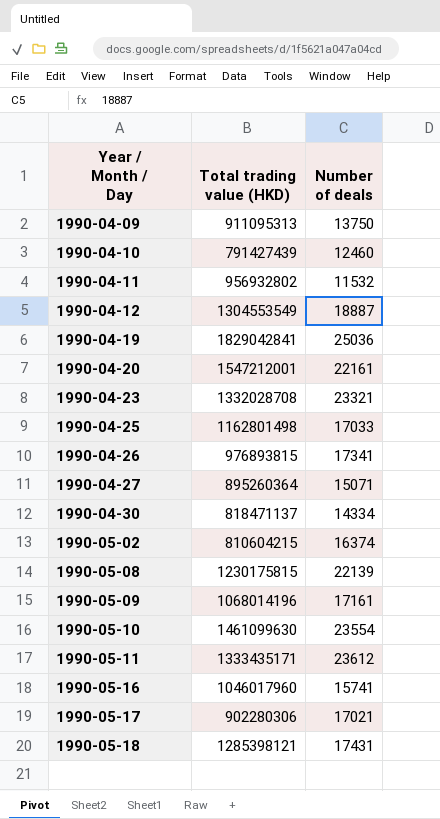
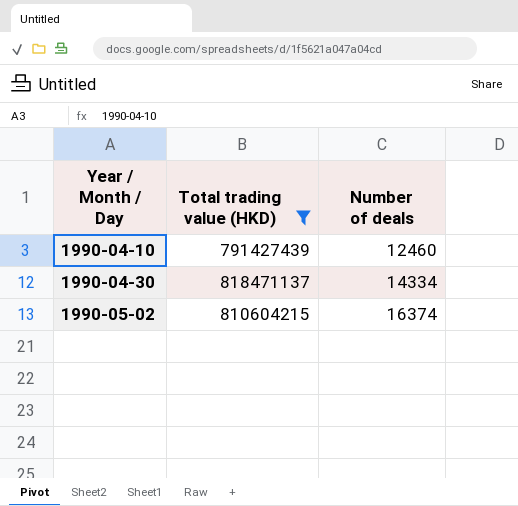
filter: none -> Total trading value (HKD) <= 818471137

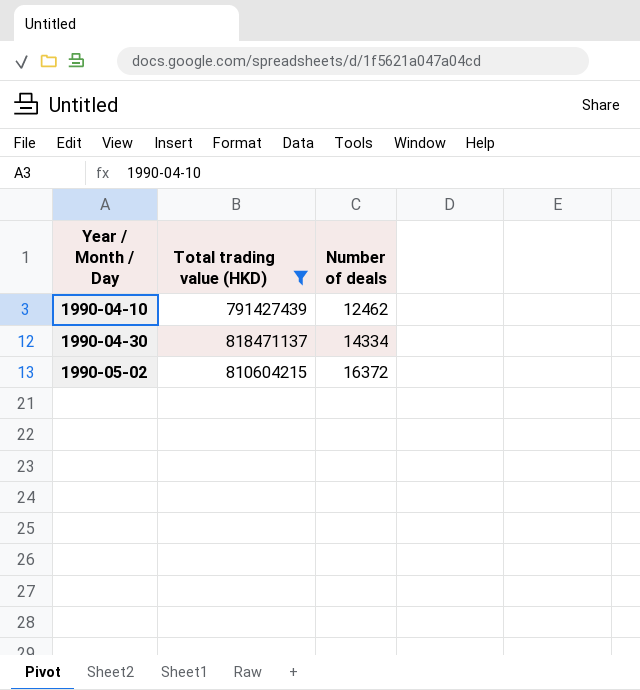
1990-04-10 | Number of deals: 12460 -> 12462
1990-05-02 | Number of deals: 16374 -> 16372

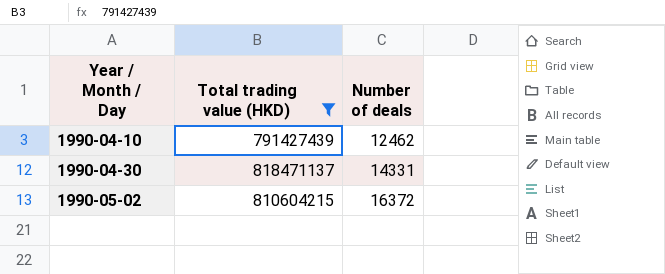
1990-04-30 | Number of deals: 14334 -> 14331

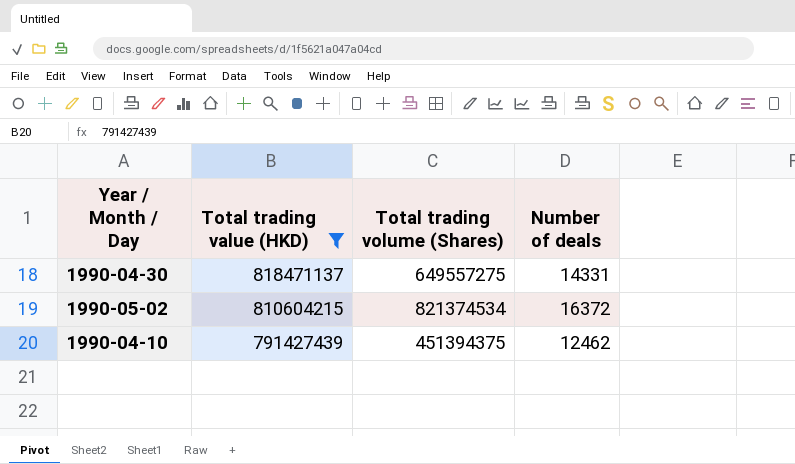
row order: Year / Month / Day ascending -> Total trading value (HKD) descending
column Total trading volume (Shares) | position: none -> 3

